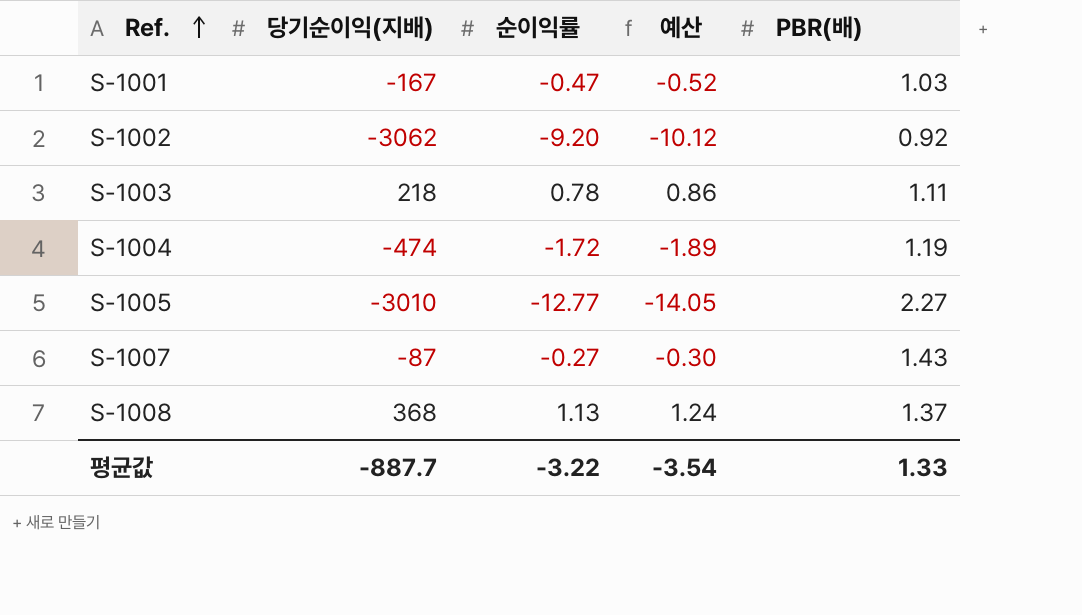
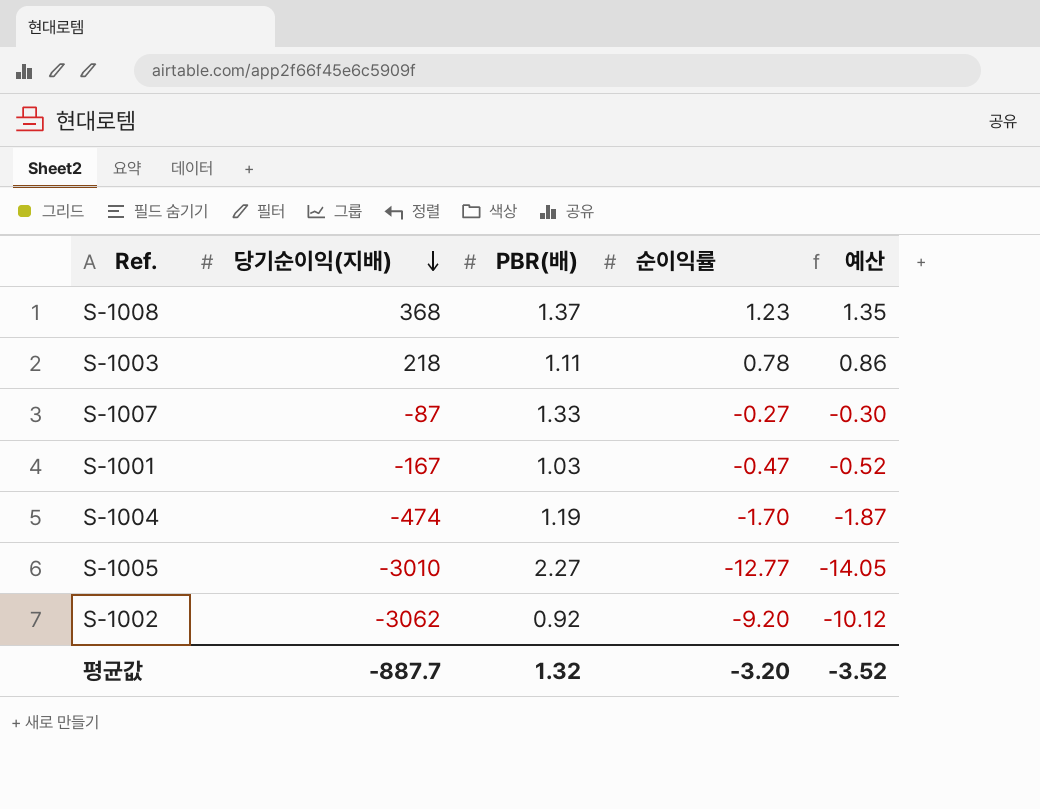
row order: Ref. ascending -> 당기순이익(지배) descending
column PBR(배) | position: 5 -> 3
S-1008 | 순이익률: 1.13 -> 1.23
S-1008 | 예산: 1.24 -> 1.35
S-1007 | PBR(배): 1.43 -> 1.33
S-1004 | 순이익률: -1.72 -> -1.70
S-1004 | 예산: -1.89 -> -1.87
평균값 | PBR(배): 1.33 -> 1.32
평균값 | 순이익률: -3.22 -> -3.20
평균값 | 예산: -3.54 -> -3.52

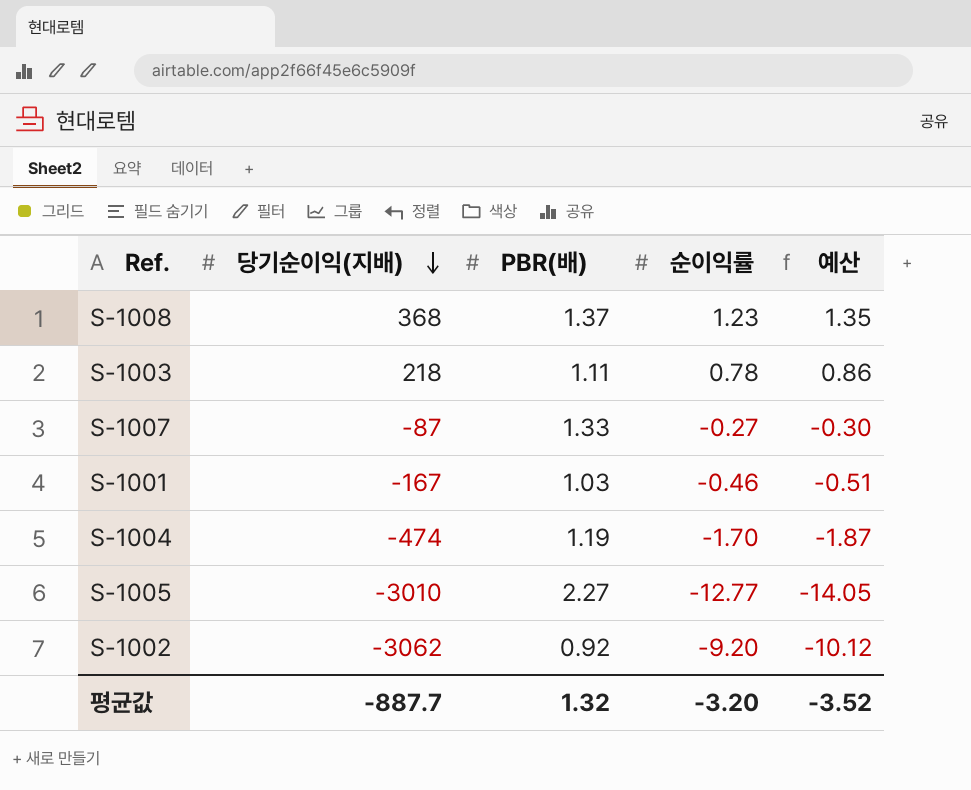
S-1001 | 순이익률: -0.47 -> -0.46
S-1001 | 예산: -0.52 -> -0.51

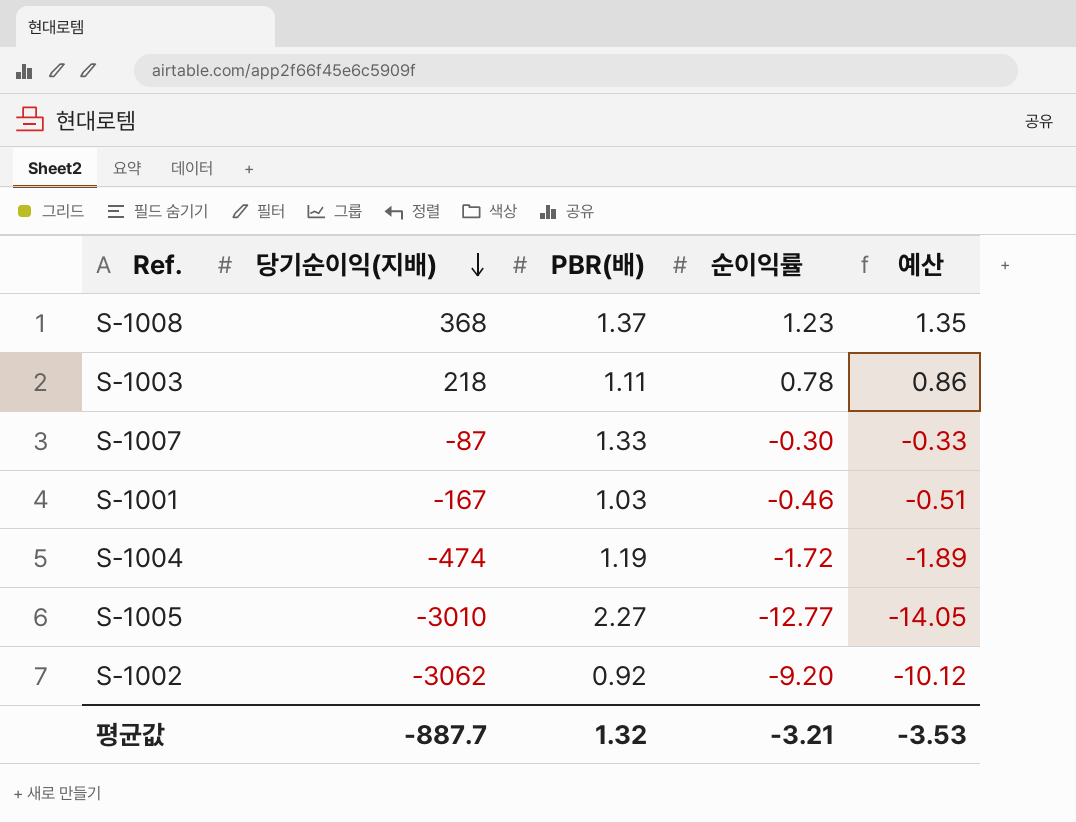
S-1007 | 순이익률: -0.27 -> -0.30
S-1007 | 예산: -0.30 -> -0.33
S-1004 | 순이익률: -1.70 -> -1.72
S-1004 | 예산: -1.87 -> -1.89
평균값 | 순이익률: -3.20 -> -3.21
평균값 | 예산: -3.52 -> -3.53

